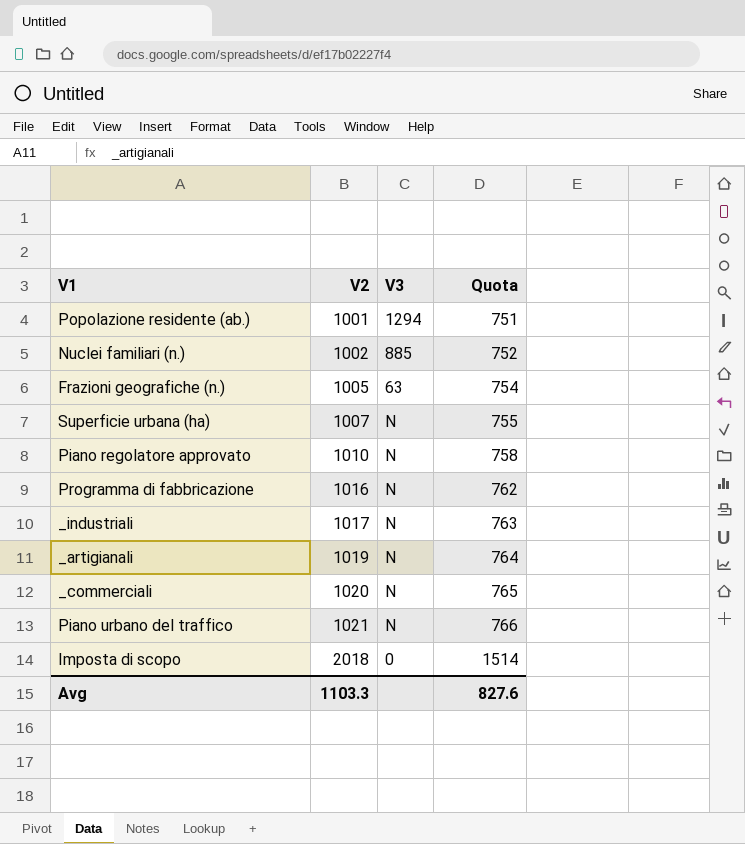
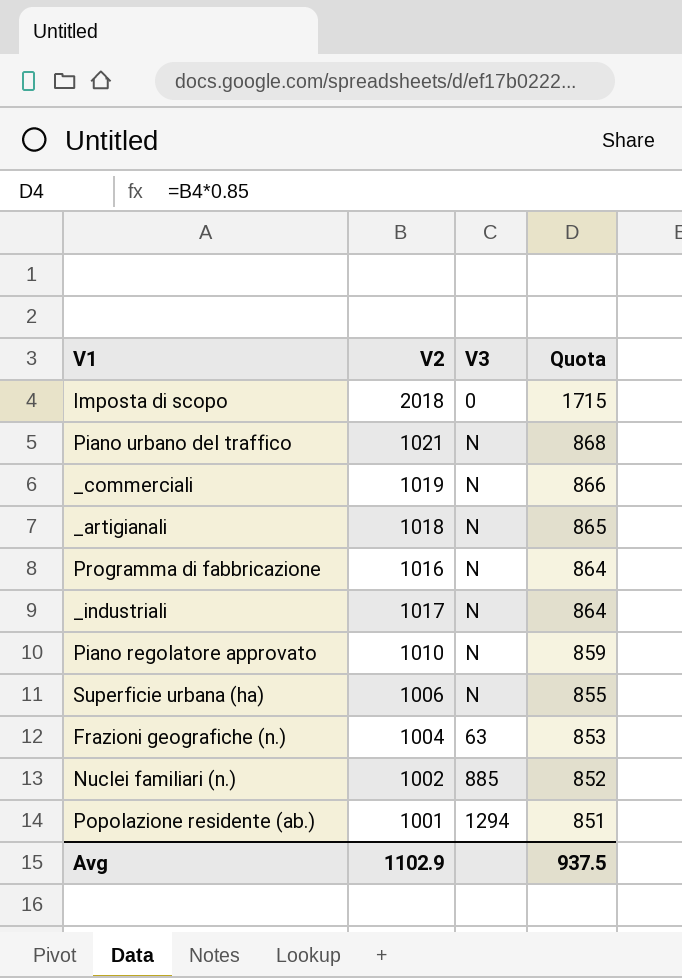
row order: V2 ascending -> Quota descending
column Quota | formula: [V2] * 0.75 -> [V2] * 0.85
_commerciali | V2: 1020 -> 1019
_artigianali | V2: 1019 -> 1018
Superficie urbana (ha) | V2: 1007 -> 1006
Frazioni geografiche (n.) | V2: 1005 -> 1004
Avg | V2: 1103.3 -> 1102.9
Avg | Quota: 827.6 -> 937.5

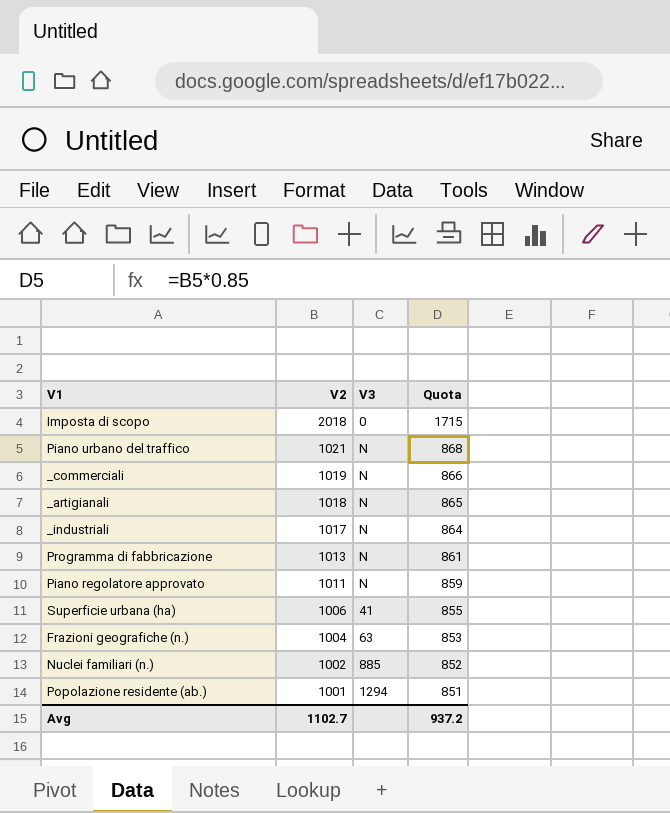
row order: Quota descending -> V2 descending
Programma di fabbricazione | V2: 1016 -> 1013
Programma di fabbricazione | Quota: 864 -> 861
Piano regolatore approvato | V2: 1010 -> 1011
Superficie urbana (ha) | V3: N -> 41
Avg | V2: 1102.9 -> 1102.7
Avg | Quota: 937.5 -> 937.2

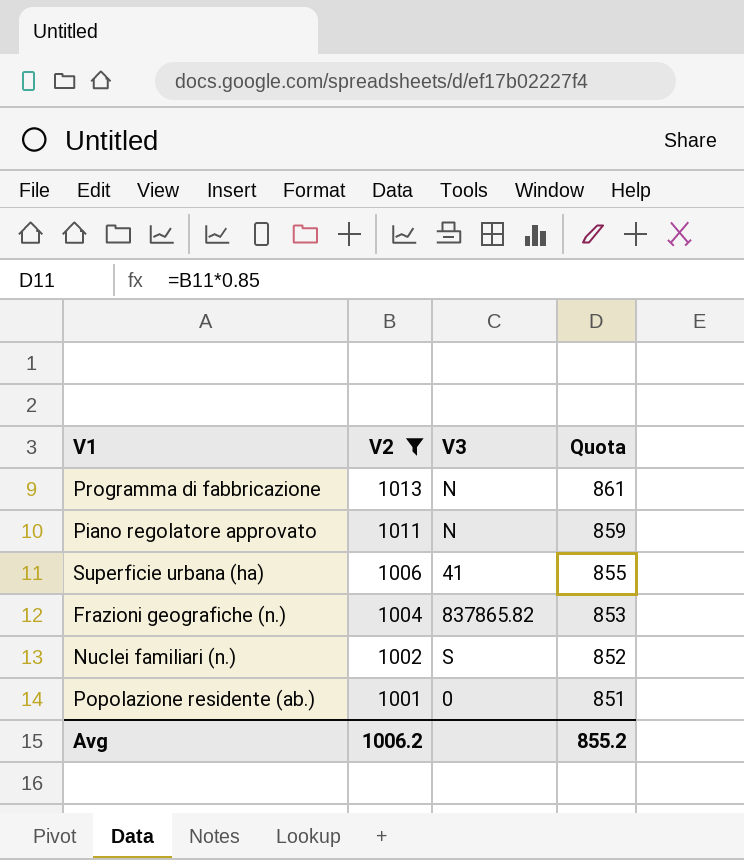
filter: none -> V2 <= 1013
Frazioni geografiche (n.) | V3: 63 -> 837865.82
Nuclei familiari (n.) | V3: 885 -> S
Popolazione residente (ab.) | V3: 1294 -> 0
Avg | V2: 1102.7 -> 1006.2
Avg | Quota: 937.2 -> 855.2

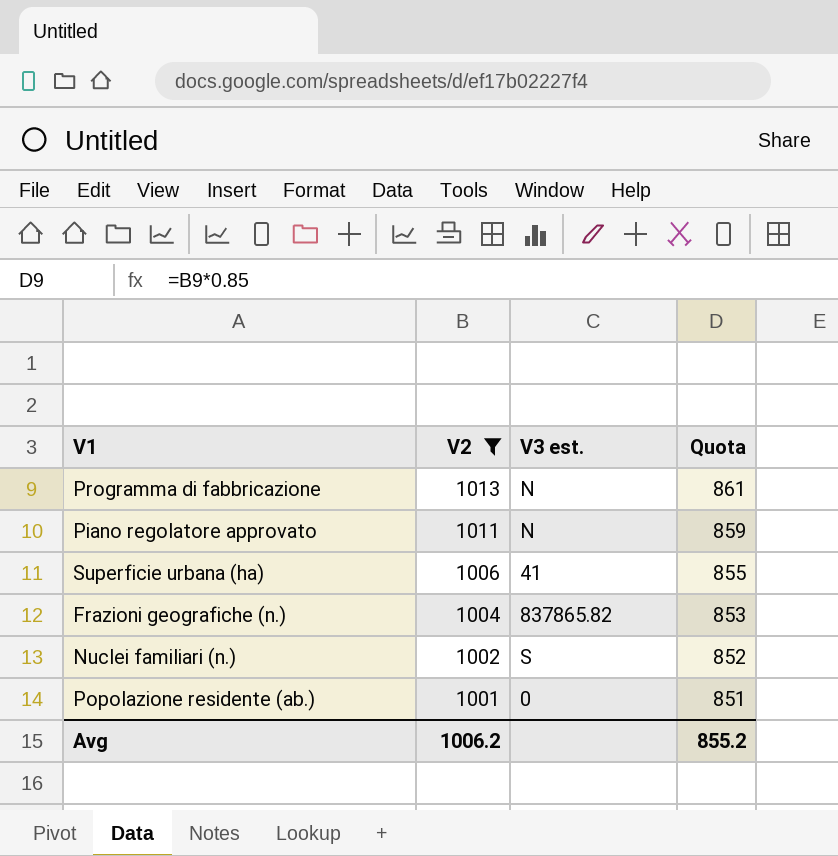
column name: V3 -> V3 est.

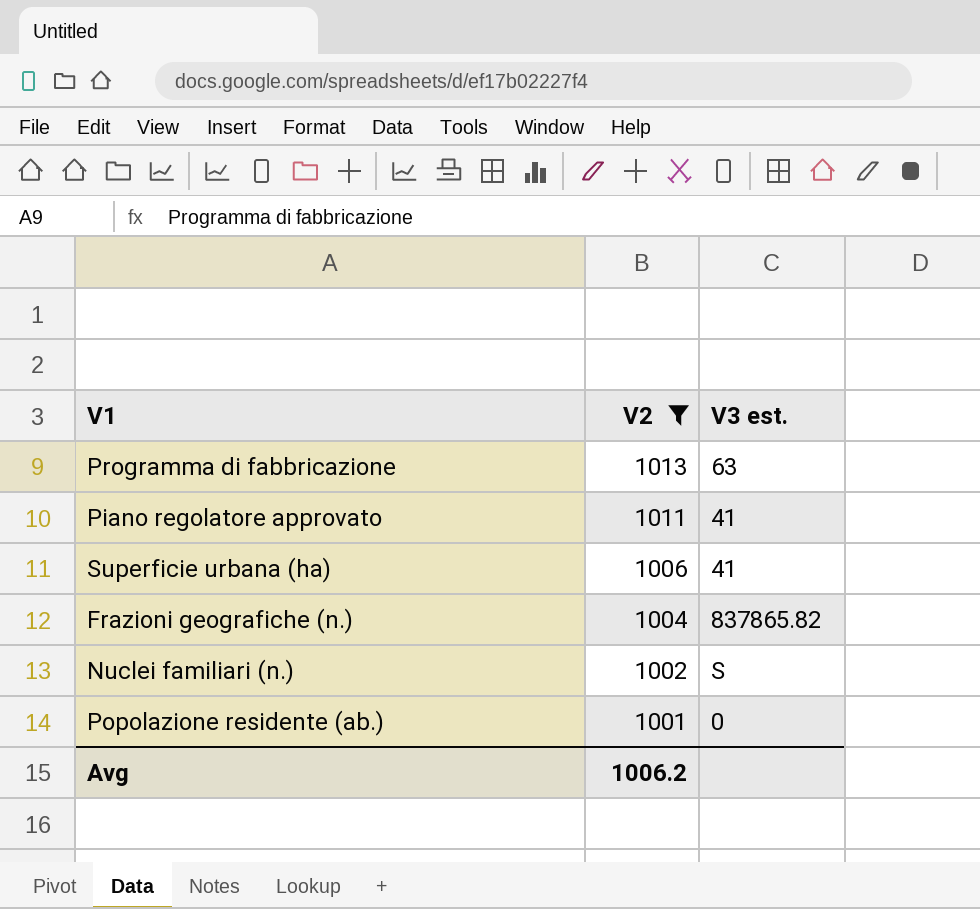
column Quota | formula: [V2] * 0.85 -> none
Programma di fabbricazione | V3 est.: N -> 63
Piano regolatore approvato | V3 est.: N -> 41

